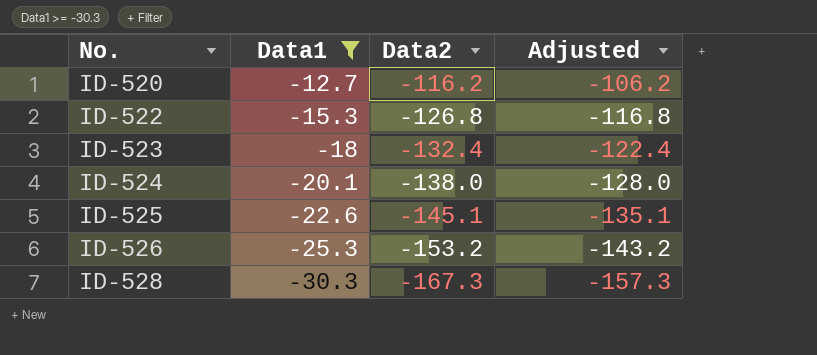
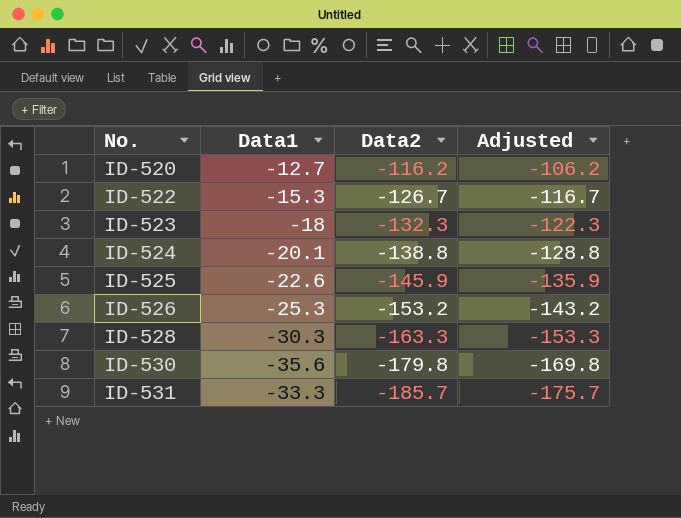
filter: Data1 >= -30.3 -> none
ID-522 | Data2: -126.8 -> -126.7
ID-522 | Adjusted: -116.8 -> -116.7
ID-523 | Data2: -132.4 -> -132.3
ID-523 | Adjusted: -122.4 -> -122.3
ID-524 | Data2: -138.0 -> -138.8
ID-524 | Adjusted: -128.0 -> -128.8
ID-525 | Data2: -145.1 -> -145.9
ID-525 | Adjusted: -135.1 -> -135.9
ID-528 | Data2: -167.3 -> -163.3
ID-528 | Adjusted: -157.3 -> -153.3

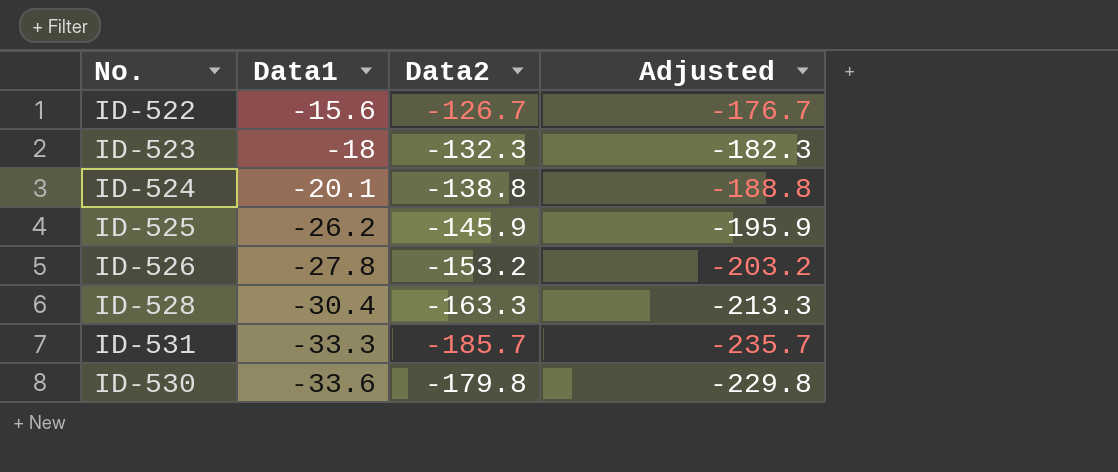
row order: No. ascending -> Data1 descending
column Adjusted | formula: [Data2] + 10 -> [Data2] - 50
row ID-520: -12.7 | -116.2 | -106.2 -> none
ID-522 | Data1: -15.3 -> -15.6
ID-525 | Data1: -22.6 -> -26.2
ID-526 | Data1: -25.3 -> -27.8
ID-528 | Data1: -30.3 -> -30.4
ID-530 | Data1: -35.6 -> -33.6

